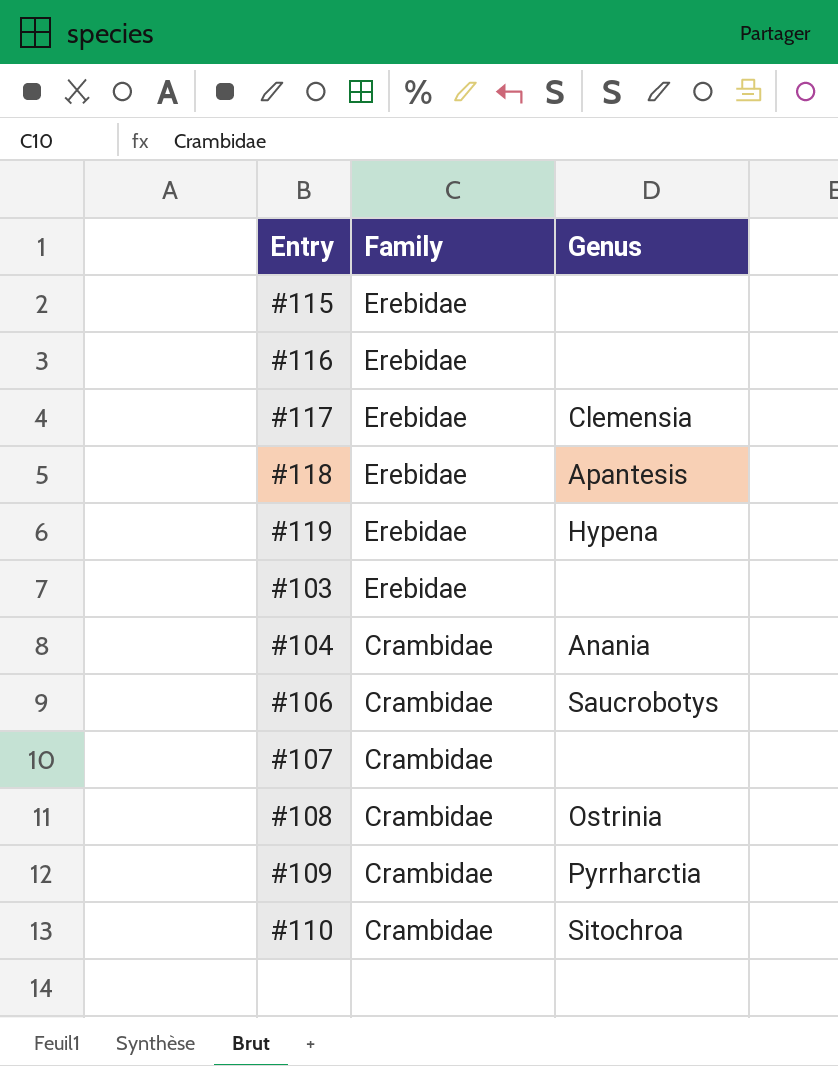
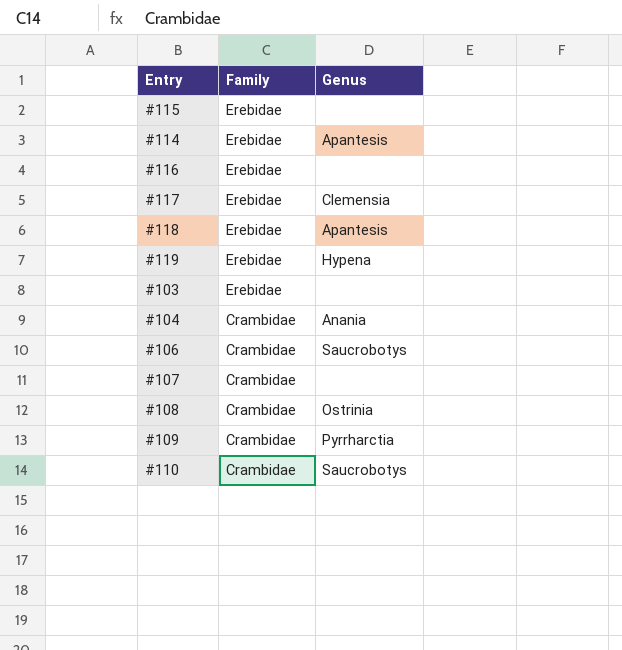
row #114: none -> Erebidae | Apantesis
#110 | Genus: Sitochroa -> Saucrobotys

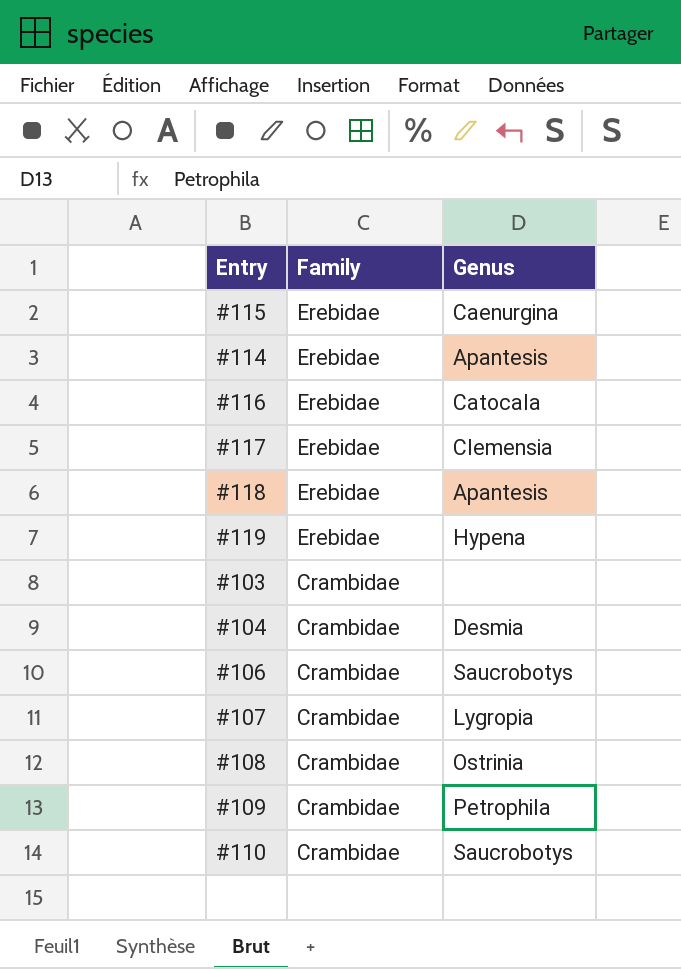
#115 | Genus: none -> Caenurgina
#116 | Genus: none -> Catocala
#103 | Family: Erebidae -> Crambidae
#104 | Genus: Anania -> Desmia
#107 | Genus: none -> Lygropia
#109 | Genus: Pyrrharctia -> Petrophila

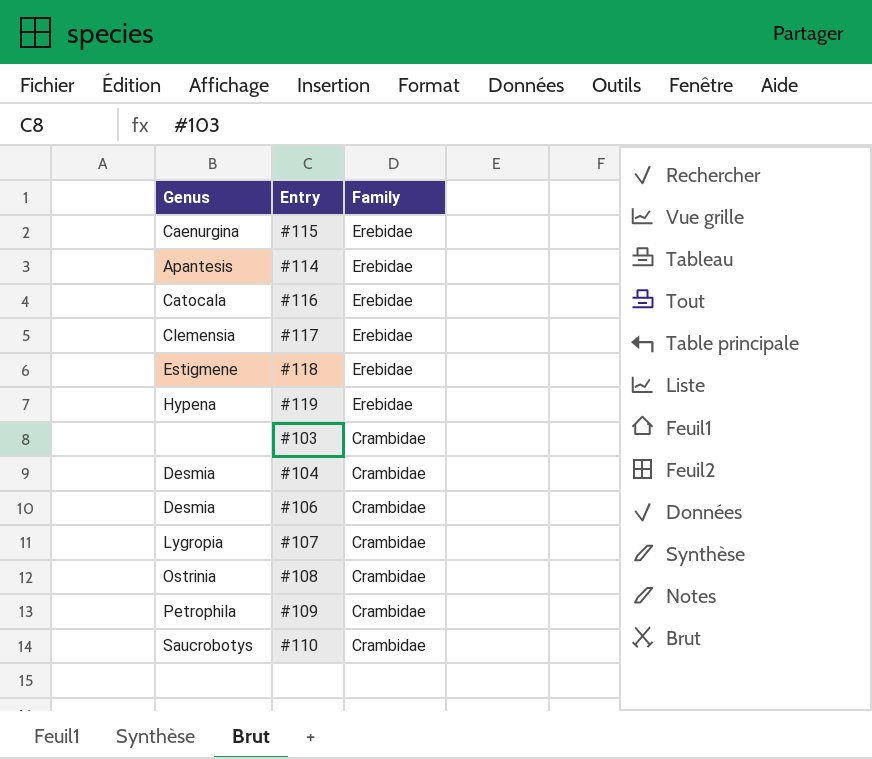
column Genus | position: 3 -> 1
#118 | Genus: Apantesis -> Estigmene
#106 | Genus: Saucrobotys -> Desmia

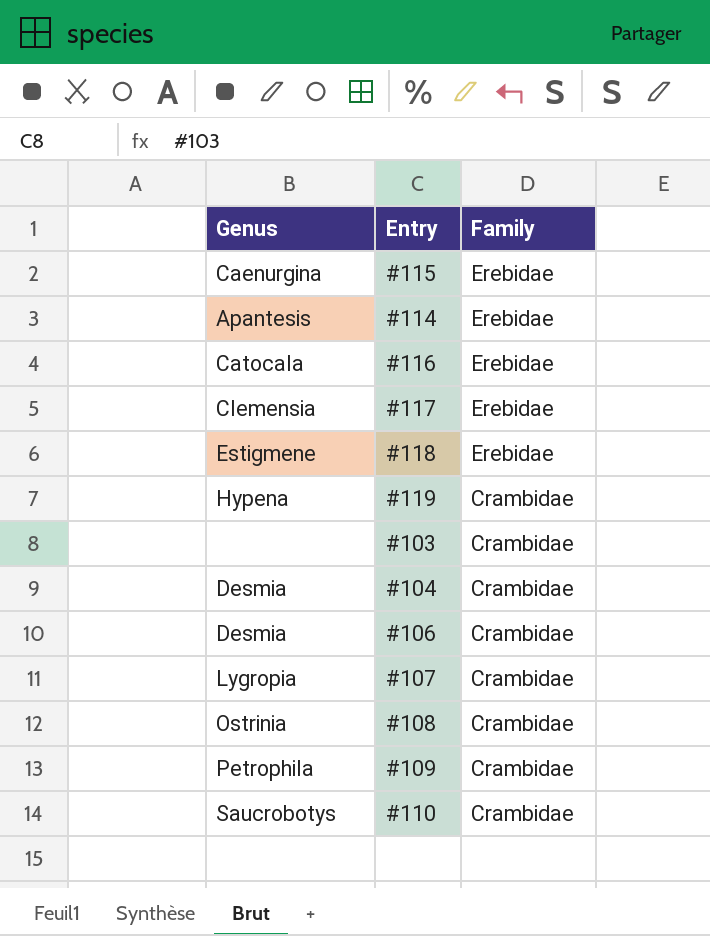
#119 | Family: Erebidae -> Crambidae

